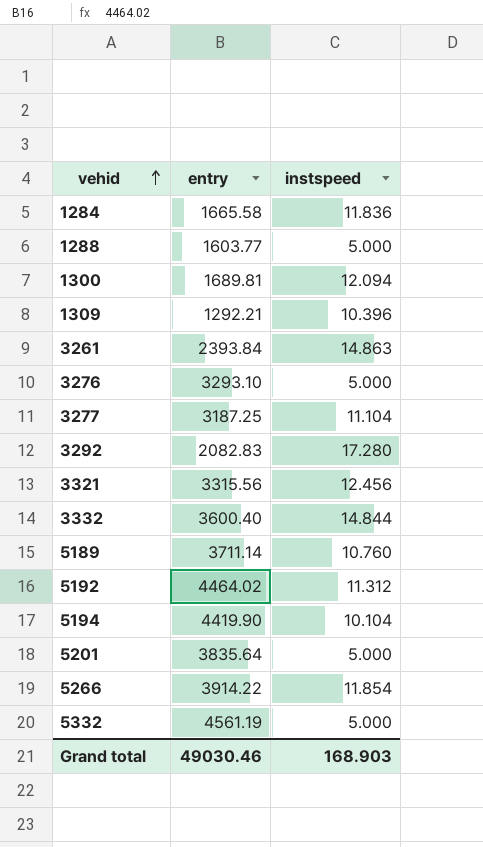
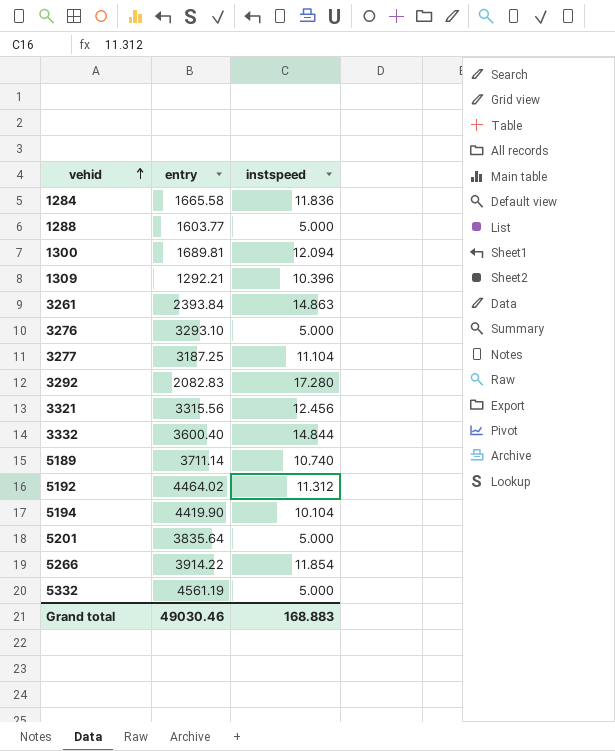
5189 | instspeed: 10.760 -> 10.740
Grand total | instspeed: 168.903 -> 168.883

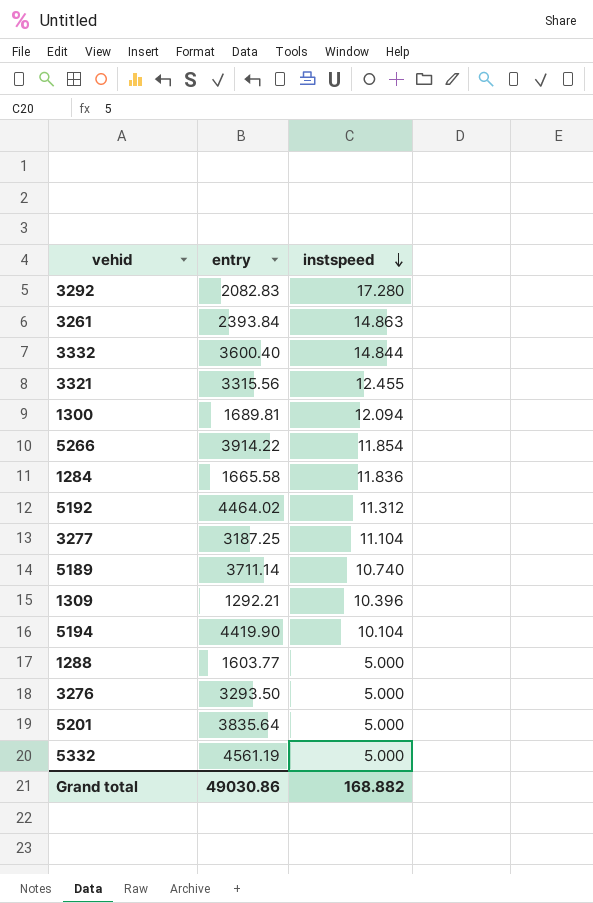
row order: vehid ascending -> instspeed descending
3321 | instspeed: 12.456 -> 12.455
3276 | entry: 3293.10 -> 3293.50
Grand total | entry: 49030.46 -> 49030.86
Grand total | instspeed: 168.883 -> 168.882

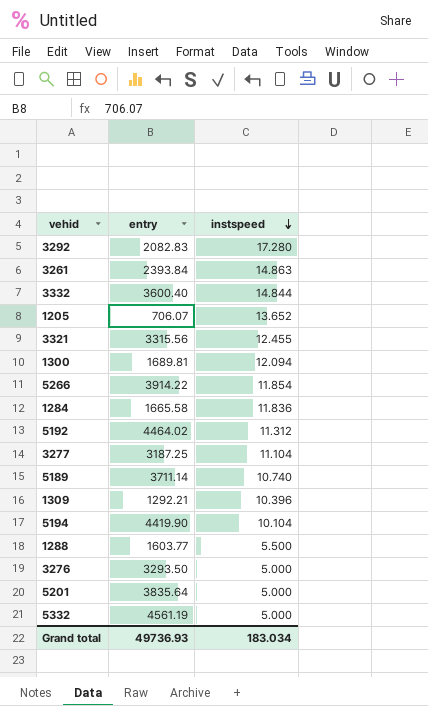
row 1205: none -> 706.07 | 13.652
1288 | instspeed: 5.000 -> 5.500
Grand total | entry: 49030.86 -> 49736.93
Grand total | instspeed: 168.882 -> 183.034

